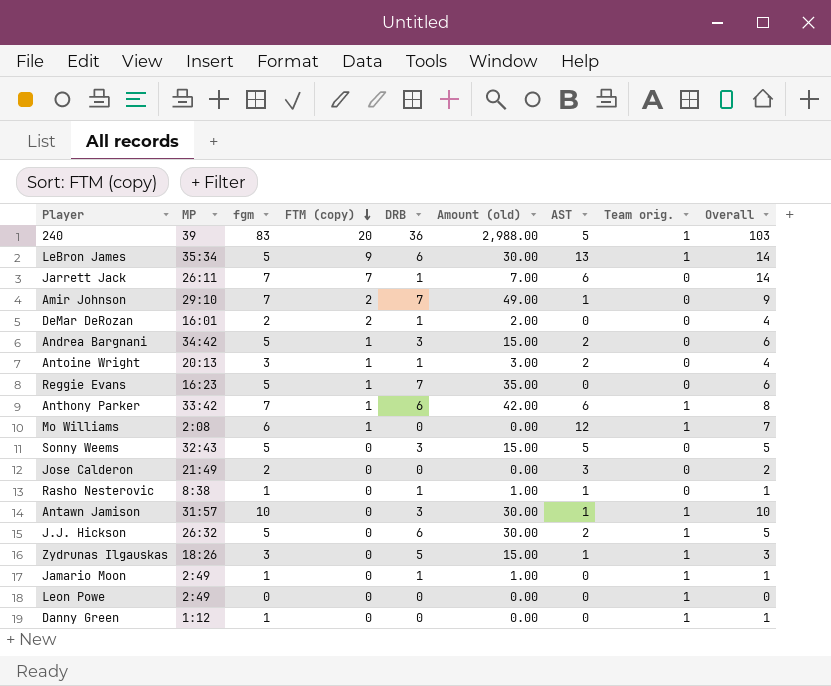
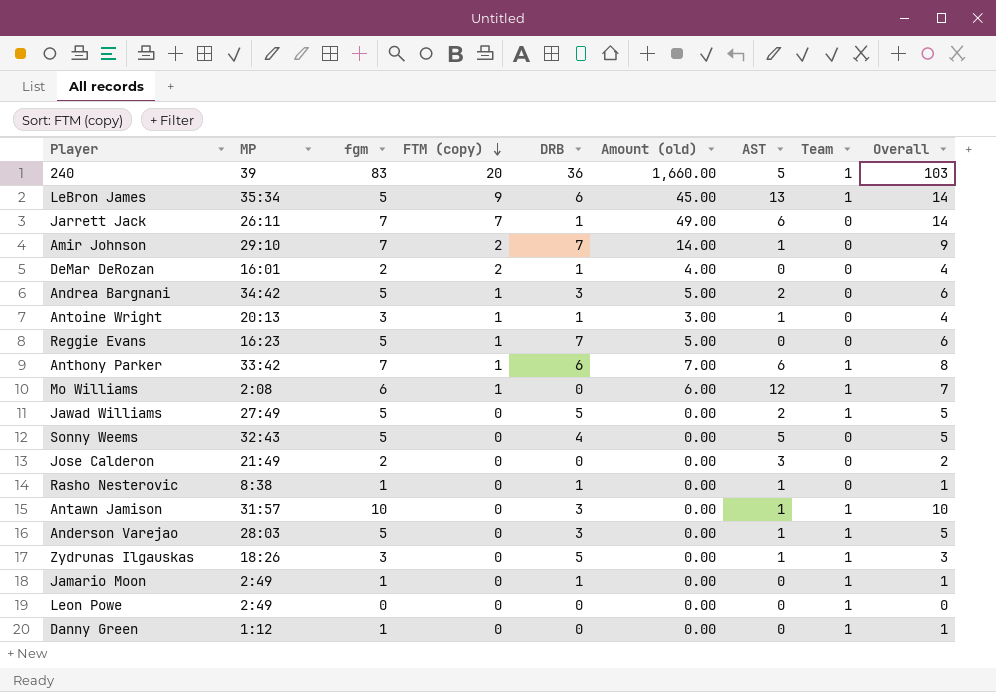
column Amount (old) | formula: [fgm] * [DRB] -> [fgm] * [FTM (copy)]
column name: Team orig. -> Team
row J.J. Hickson: 26:32 | 5 | 0 | 6 | 30.00 | 2 | 1 | 5 -> none
Antoine Wright | AST: 2 -> 1
row Jawad Williams: none -> 27:49 | 5 | 0 | 5 | 0.00 | 2 | 1 | 5
Sonny Weems | DRB: 3 -> 4
row Anderson Varejao: none -> 28:03 | 5 | 0 | 3 | 0.00 | 1 | 1 | 5

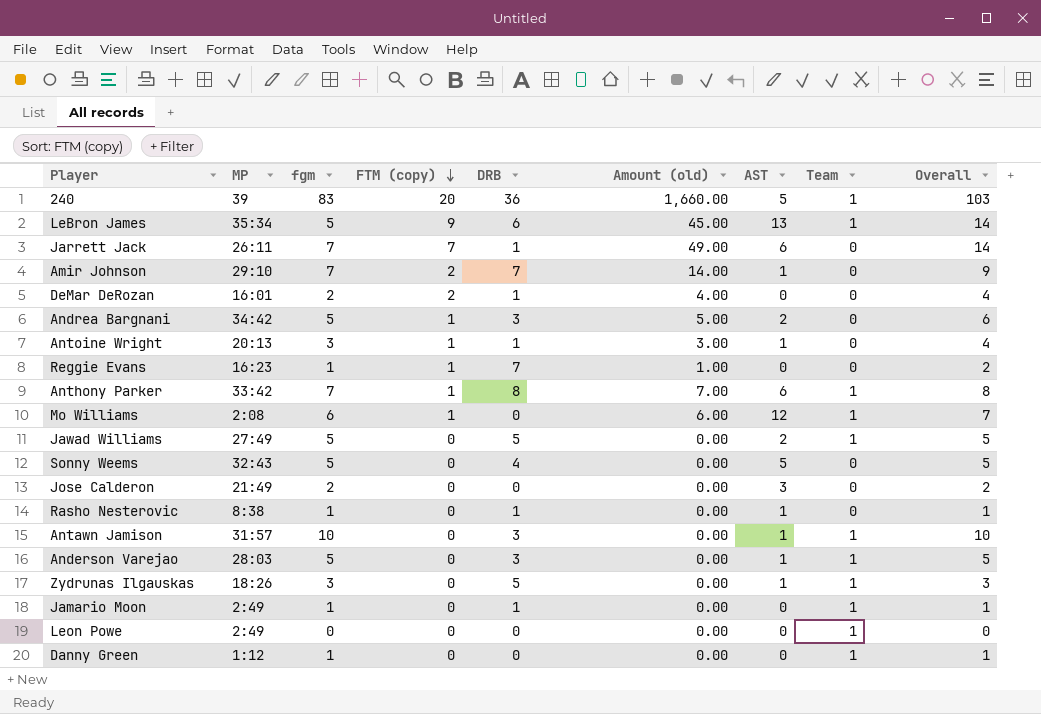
Reggie Evans | fgm: 5 -> 1
Reggie Evans | Amount (old): 5.00 -> 1.00
Reggie Evans | Overall: 6 -> 2
Anthony Parker | DRB: 6 -> 8

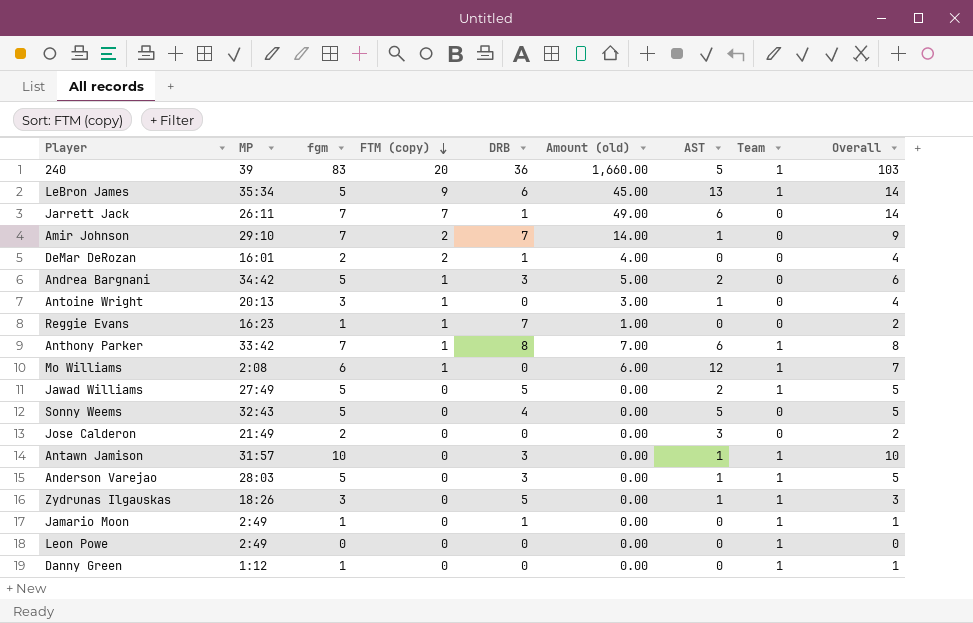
row Rasho Nesterovic: 8:38 | 1 | 0 | 1 | 0.00 | 1 | 0 | 1 -> none
Antoine Wright | DRB: 1 -> 0

